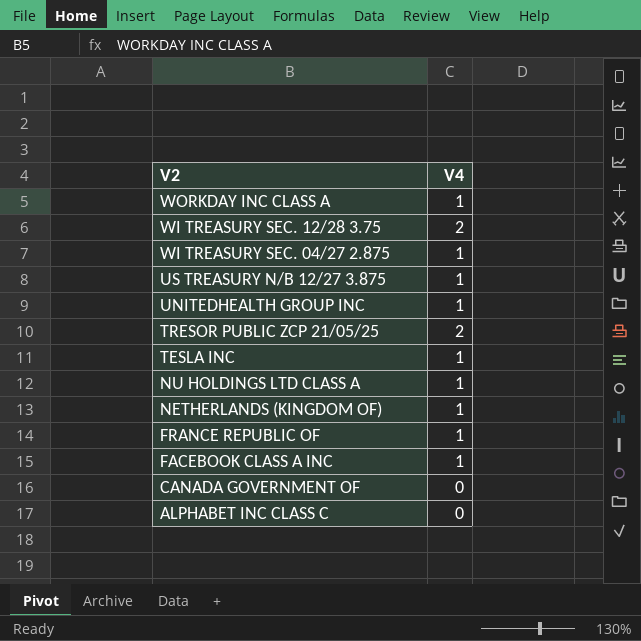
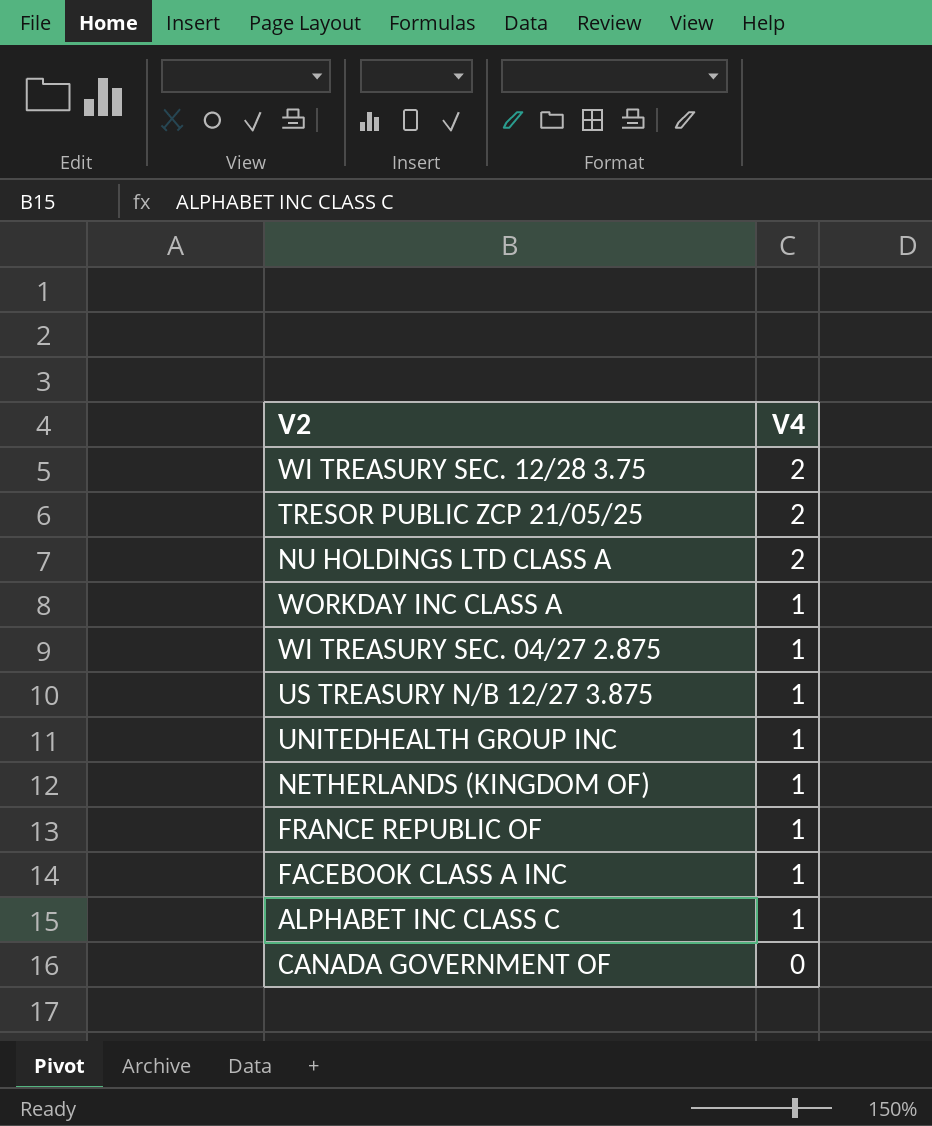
row order: V2 descending -> V4 descending
row TESLA INC: 1 -> none
NU HOLDINGS LTD CLASS A | V4: 1 -> 2
ALPHABET INC CLASS C | V4: 0 -> 1

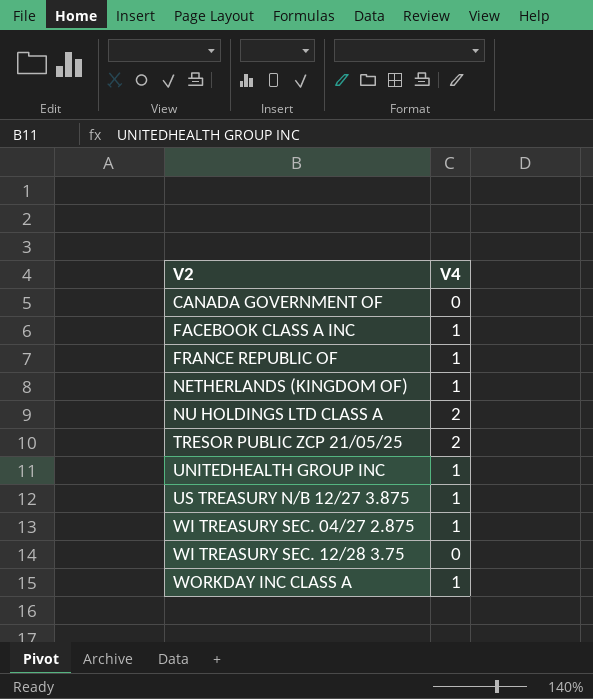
row order: V4 descending -> V2 ascending
row ALPHABET INC CLASS C: 1 -> none
WI TREASURY SEC. 12/28 3.75 | V4: 2 -> 0

